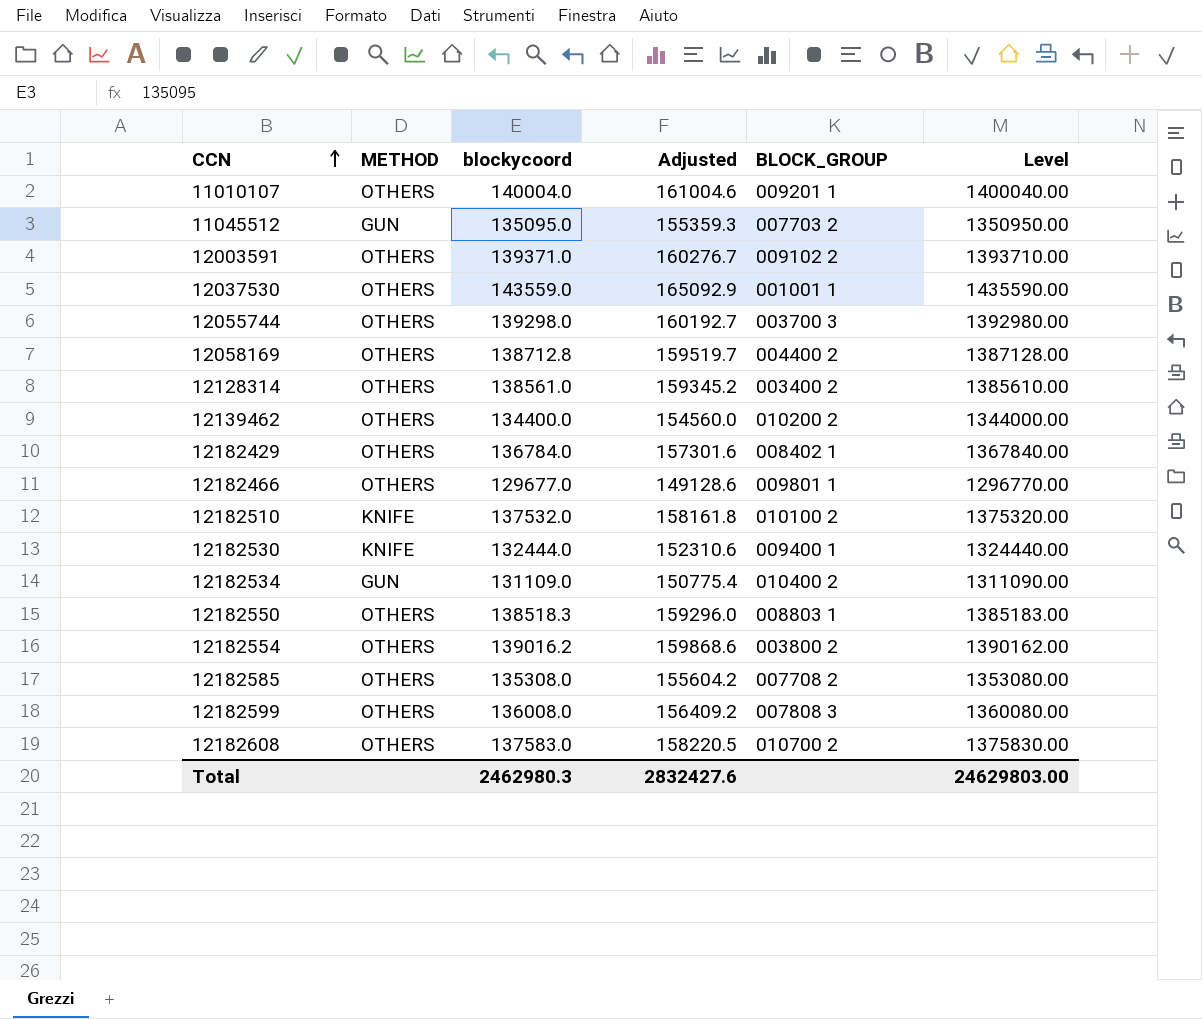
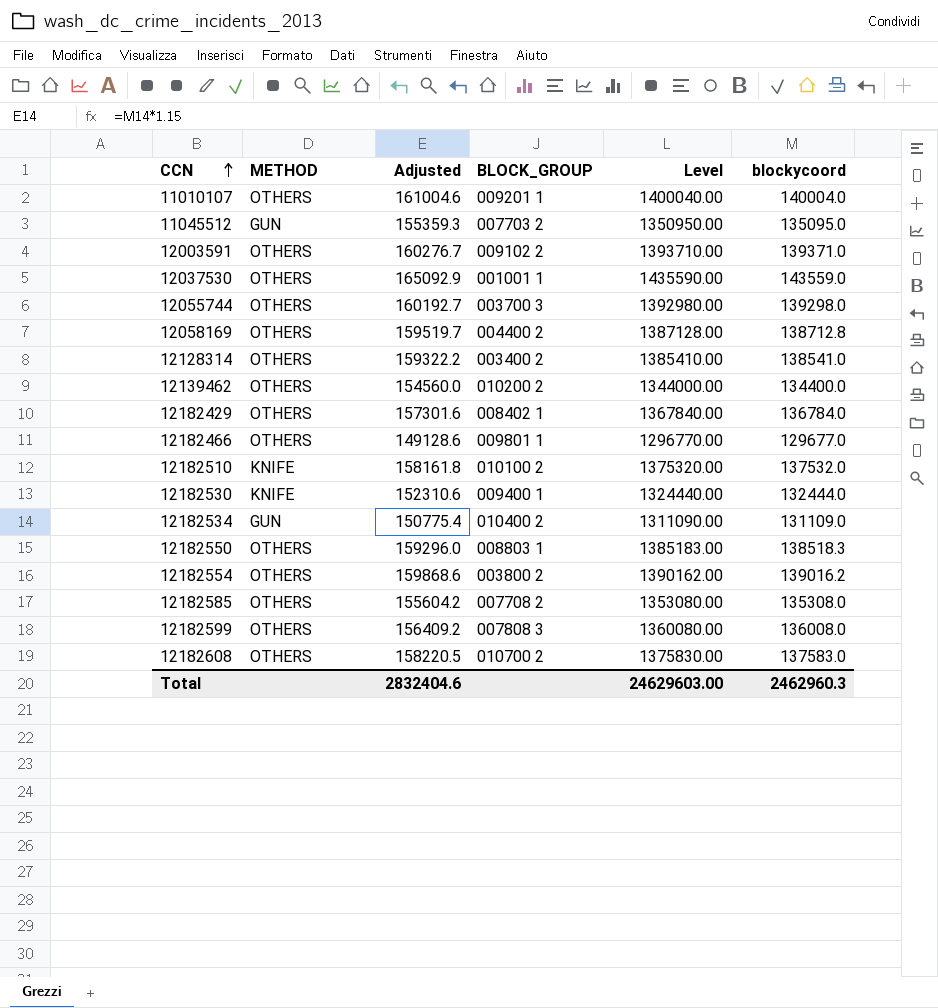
column blockycoord | position: 3 -> 6
12128314 | Adjusted: 159345.2 -> 159322.2
12128314 | Level: 1385610.00 -> 1385410.00
12128314 | blockycoord: 138561.0 -> 138541.0
Total | Adjusted: 2832427.6 -> 2832404.6
Total | Level: 24629803.00 -> 24629603.00
Total | blockycoord: 2462980.3 -> 2462960.3

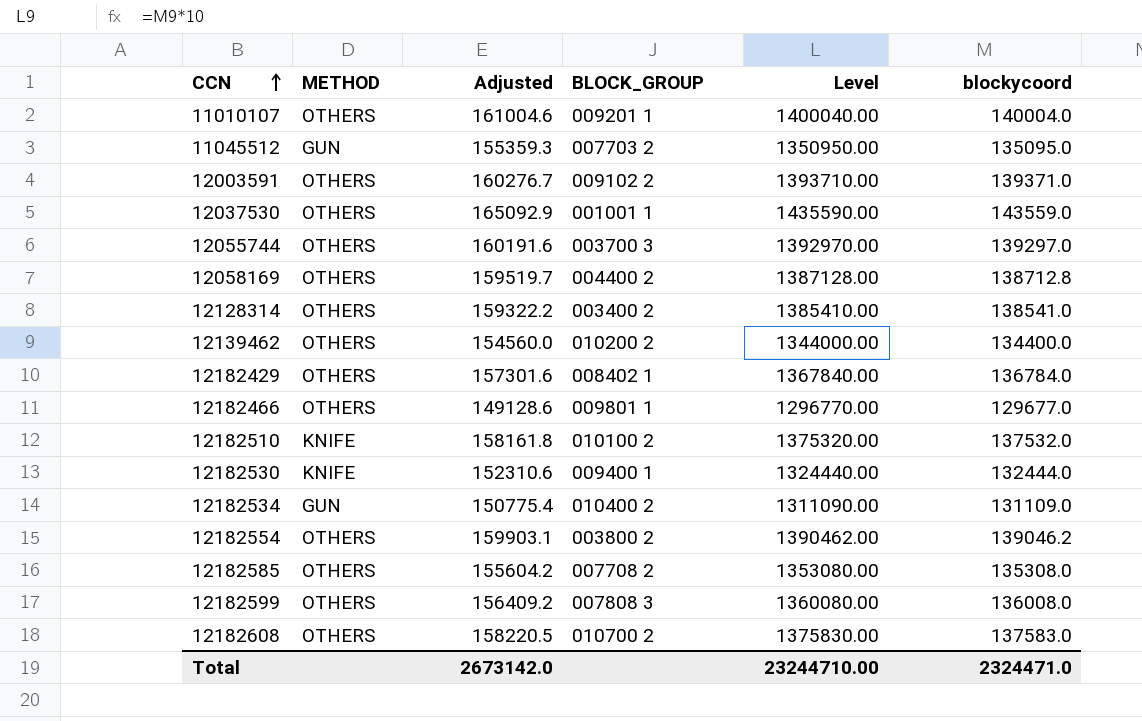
row 12182550: OTHERS | 159296.0 | 008803 1 | 1385183.00 | 138518.3 -> none
12055744 | Adjusted: 160192.7 -> 160191.6
12055744 | Level: 1392980.00 -> 1392970.00
12055744 | blockycoord: 139298.0 -> 139297.0
12182554 | Adjusted: 159868.6 -> 159903.1
12182554 | Level: 1390162.00 -> 1390462.00
12182554 | blockycoord: 139016.2 -> 139046.2
Total | Adjusted: 2832404.6 -> 2673142.0
Total | Level: 24629603.00 -> 23244710.00
Total | blockycoord: 2462960.3 -> 2324471.0

